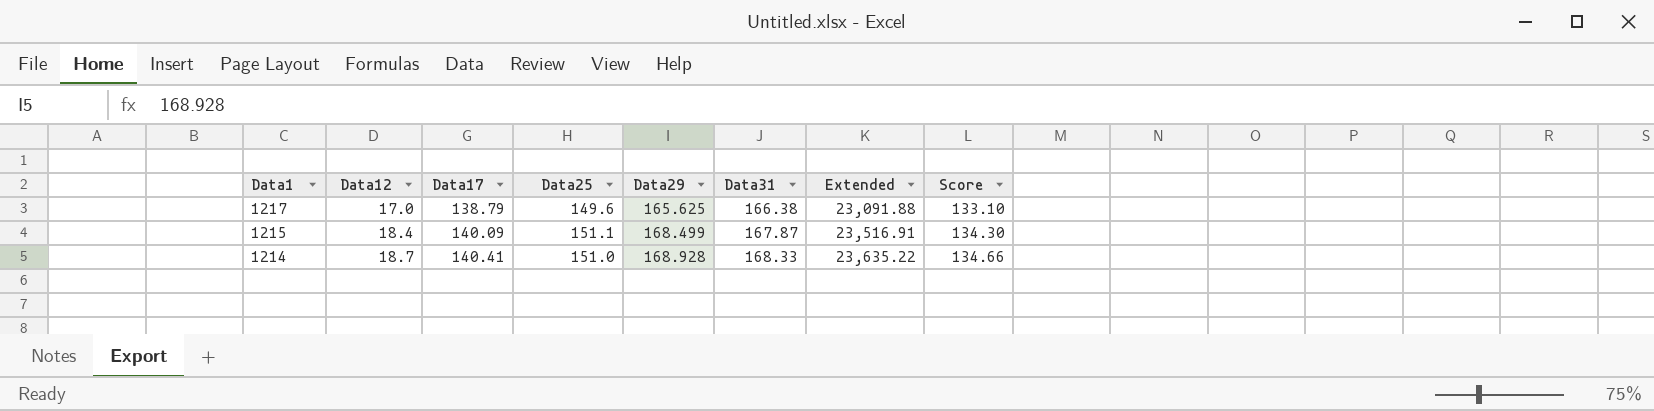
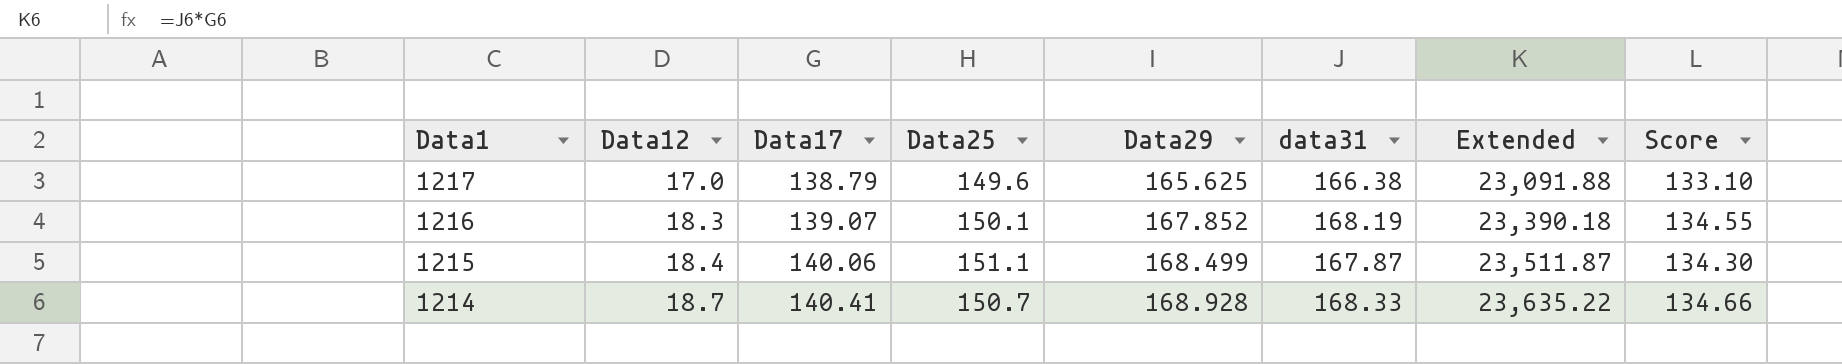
column name: Data31 -> data31
row 1216: none -> 18.3 | 139.07 | 150.1 | 167.852 | 168.19 | 23,390.18 | 134.55
1215 | Data17: 140.09 -> 140.06
1215 | Extended: 23,516.91 -> 23,511.87
1214 | Data25: 151.0 -> 150.7

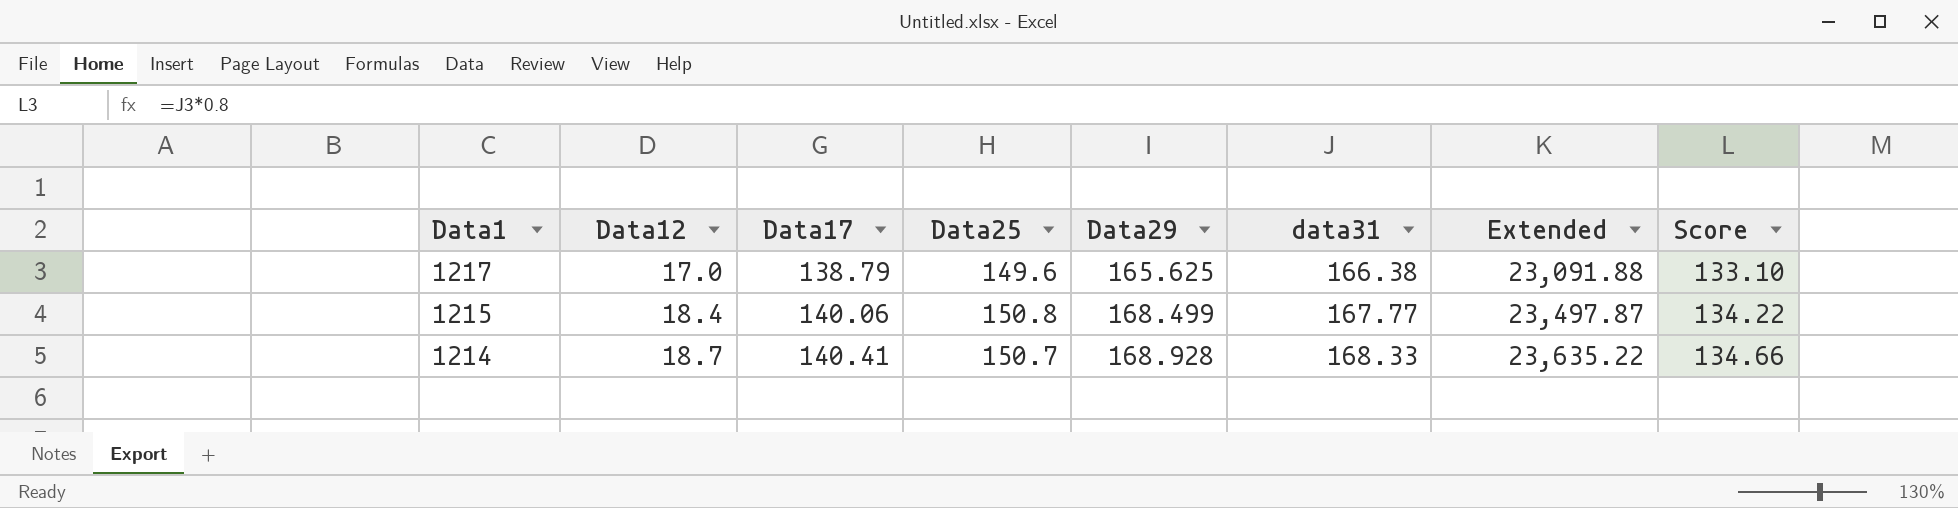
row 1216: 18.3 | 139.07 | 150.1 | 167.852 | 168.19 | 23,390.18 | 134.55 -> none
1215 | Data25: 151.1 -> 150.8
1215 | data31: 167.87 -> 167.77
1215 | Extended: 23,511.87 -> 23,497.87
1215 | Score: 134.30 -> 134.22

